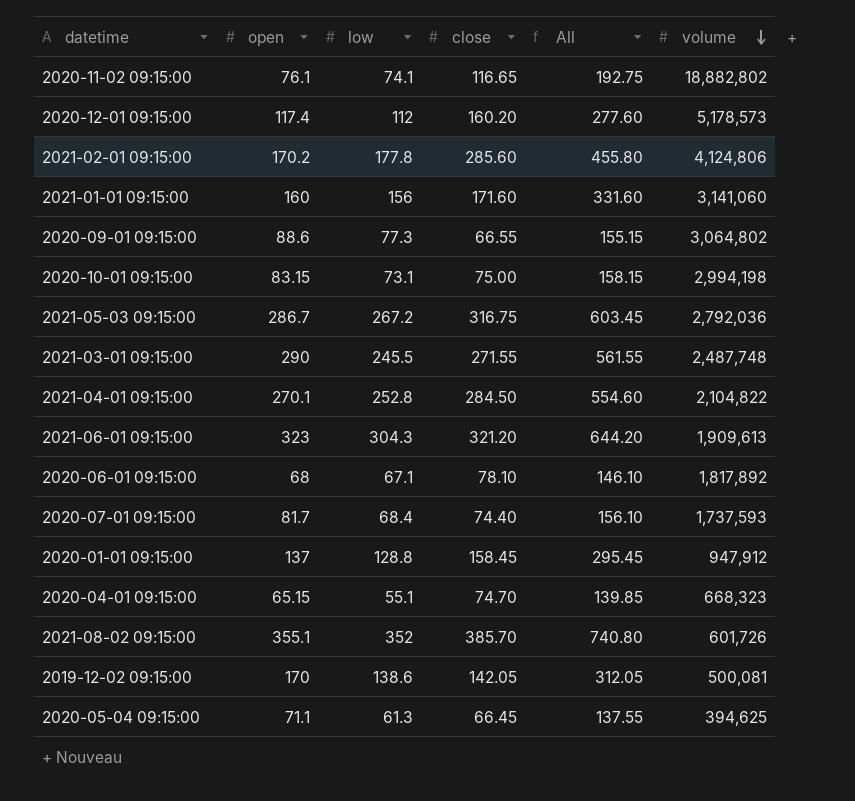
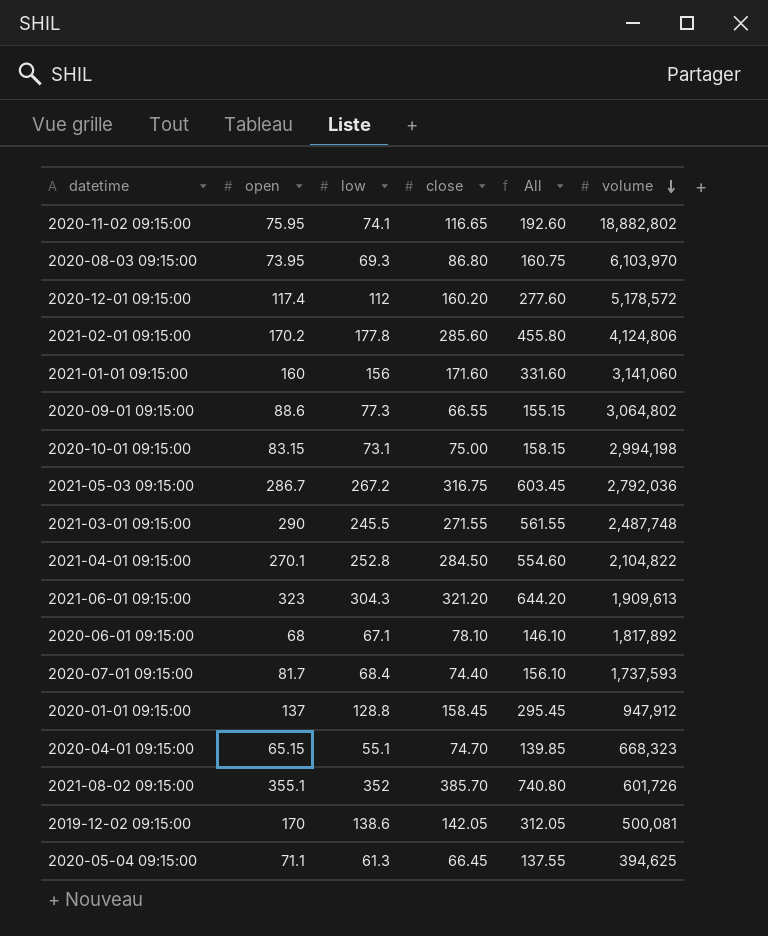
2020-11-02 09:15:00 | open: 76.1 -> 75.95
2020-11-02 09:15:00 | All: 192.75 -> 192.60
row 2020-08-03 09:15:00: none -> 73.95 | 69.3 | 86.80 | 160.75 | 6,103,970
2020-12-01 09:15:00 | volume: 5,178,573 -> 5,178,572

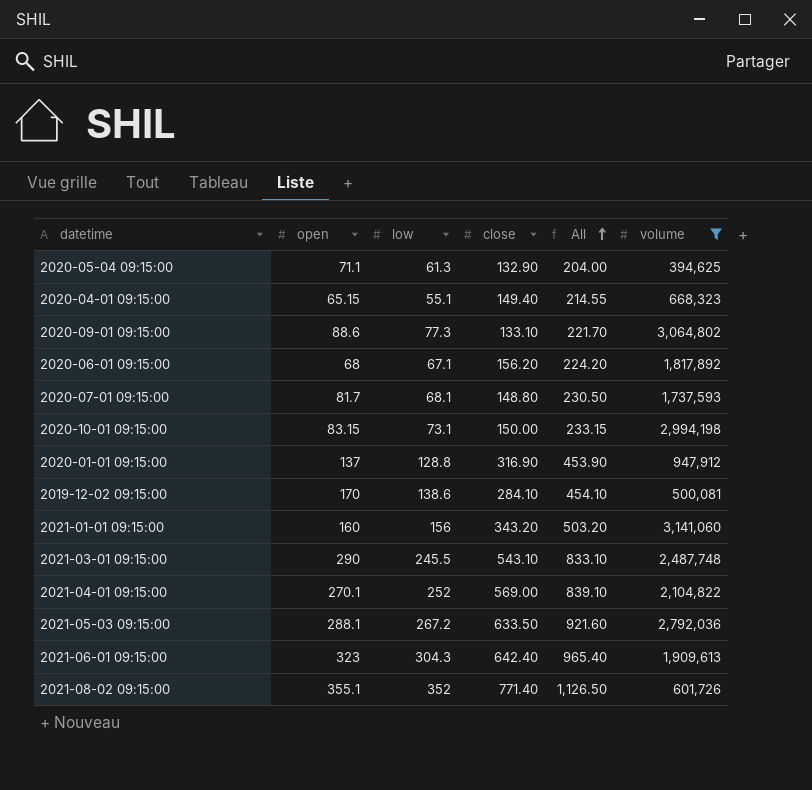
filter: none -> volume <= 3,141,060
row order: volume descending -> All ascending
2020-05-04 09:15:00 | close: 66.45 -> 132.90
2020-05-04 09:15:00 | All: 137.55 -> 204.00
2020-04-01 09:15:00 | close: 74.70 -> 149.40
2020-04-01 09:15:00 | All: 139.85 -> 214.55
2020-09-01 09:15:00 | close: 66.55 -> 133.10
2020-09-01 09:15:00 | All: 155.15 -> 221.70
2020-06-01 09:15:00 | close: 78.10 -> 156.20
2020-06-01 09:15:00 | All: 146.10 -> 224.20
2020-07-01 09:15:00 | low: 68.4 -> 68.1
2020-07-01 09:15:00 | close: 74.40 -> 148.80
2020-07-01 09:15:00 | All: 156.10 -> 230.50
2020-10-01 09:15:00 | close: 75.00 -> 150.00
2020-10-01 09:15:00 | All: 158.15 -> 233.15
2020-01-01 09:15:00 | close: 158.45 -> 316.90
2020-01-01 09:15:00 | All: 295.45 -> 453.90
2019-12-02 09:15:00 | close: 142.05 -> 284.10
2019-12-02 09:15:00 | All: 312.05 -> 454.10
2021-01-01 09:15:00 | close: 171.60 -> 343.20
2021-01-01 09:15:00 | All: 331.60 -> 503.20
2021-03-01 09:15:00 | close: 271.55 -> 543.10
2021-03-01 09:15:00 | All: 561.55 -> 833.10
2021-04-01 09:15:00 | low: 252.8 -> 252
2021-04-01 09:15:00 | close: 284.50 -> 569.00
2021-04-01 09:15:00 | All: 554.60 -> 839.10
2021-05-03 09:15:00 | open: 286.7 -> 288.1
2021-05-03 09:15:00 | close: 316.75 -> 633.50
2021-05-03 09:15:00 | All: 603.45 -> 921.60
2021-06-01 09:15:00 | close: 321.20 -> 642.40
2021-06-01 09:15:00 | All: 644.20 -> 965.40
2021-08-02 09:15:00 | close: 385.70 -> 771.40
2021-08-02 09:15:00 | All: 740.80 -> 1,126.50

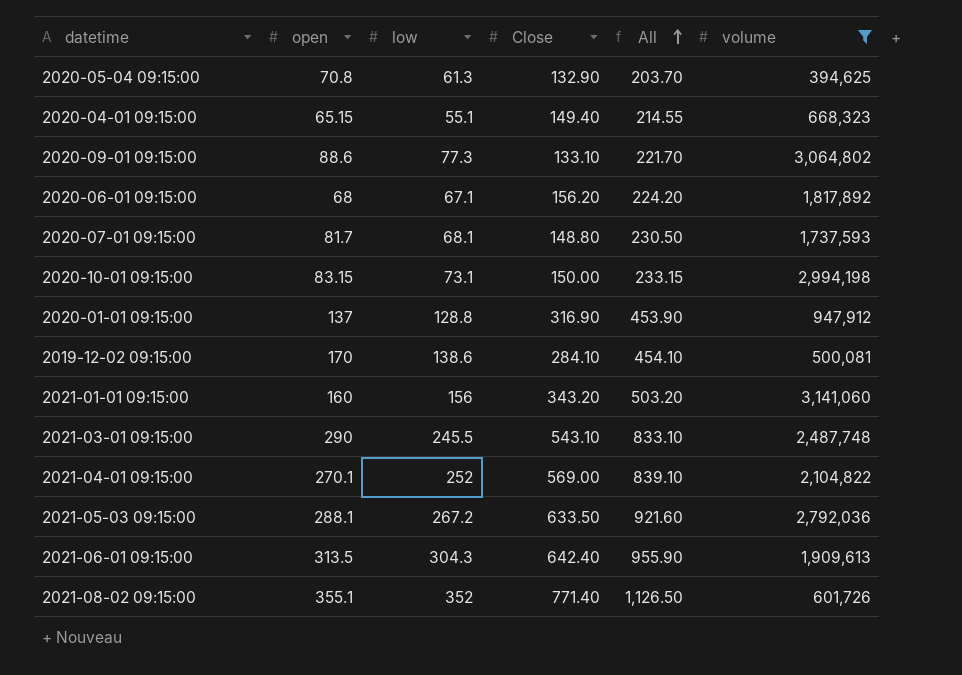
column name: close -> Close
2020-05-04 09:15:00 | open: 71.1 -> 70.8
2020-05-04 09:15:00 | All: 204.00 -> 203.70
2021-06-01 09:15:00 | open: 323 -> 313.5
2021-06-01 09:15:00 | All: 965.40 -> 955.90

